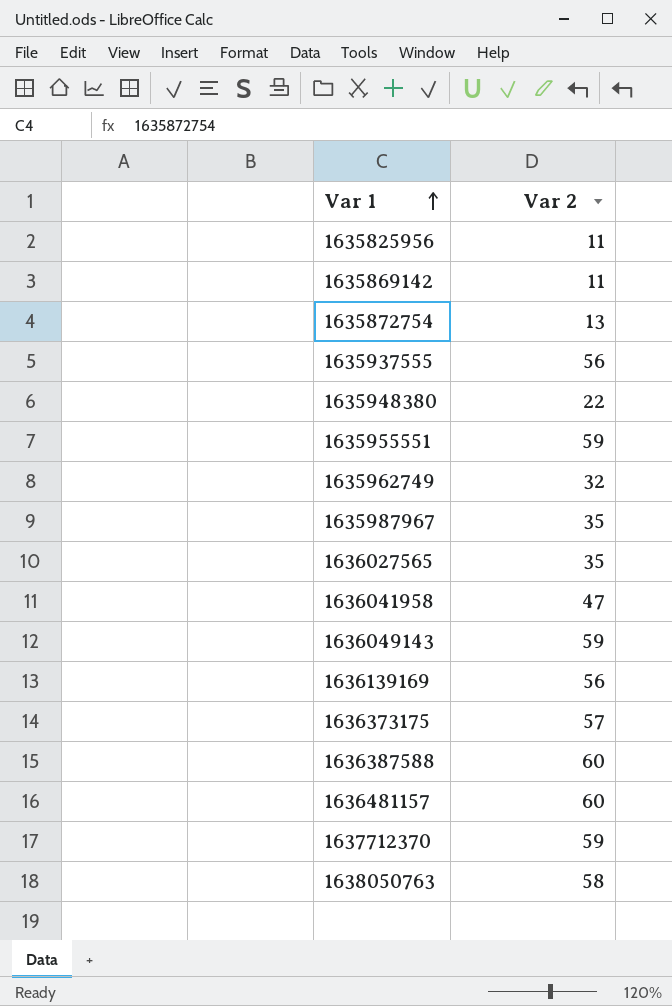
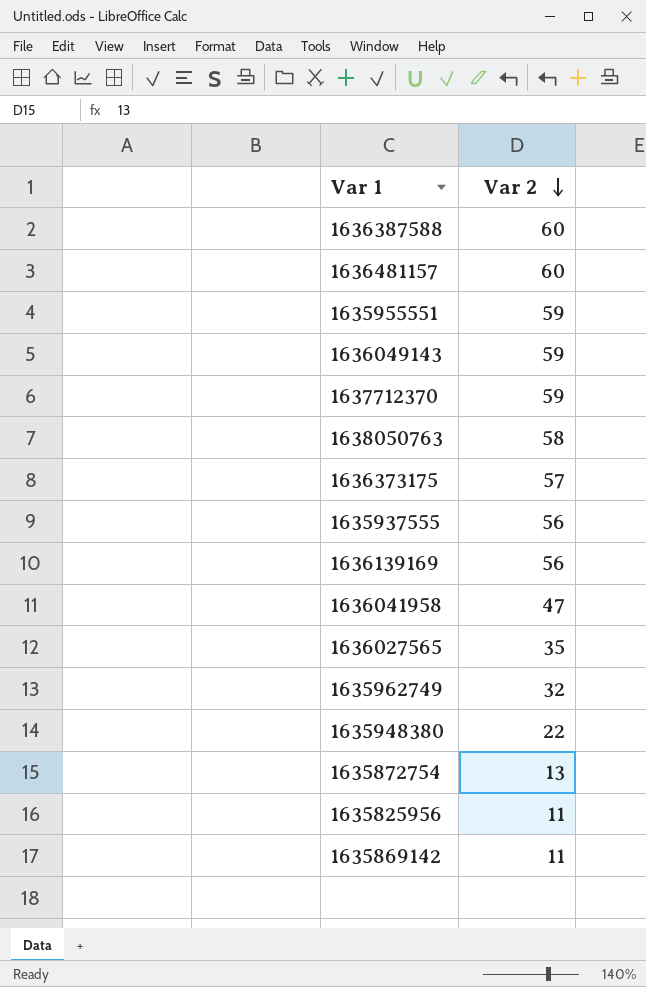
row order: Var 1 ascending -> Var 2 descending
row 1635987967: 35 -> none

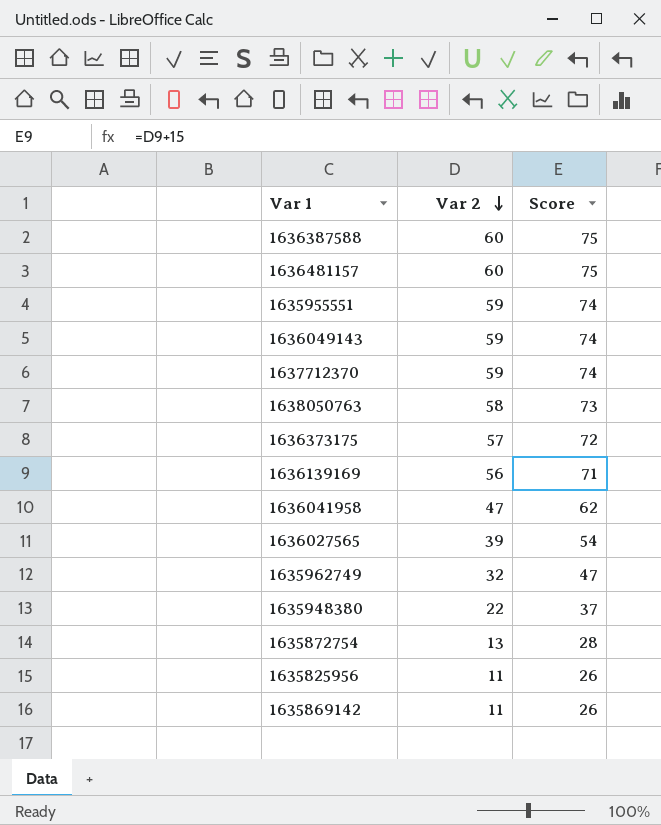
column Score | formula: none -> [Var 2] + 15
row 1635937555: 56 -> none
1636027565 | Var 2: 35 -> 39

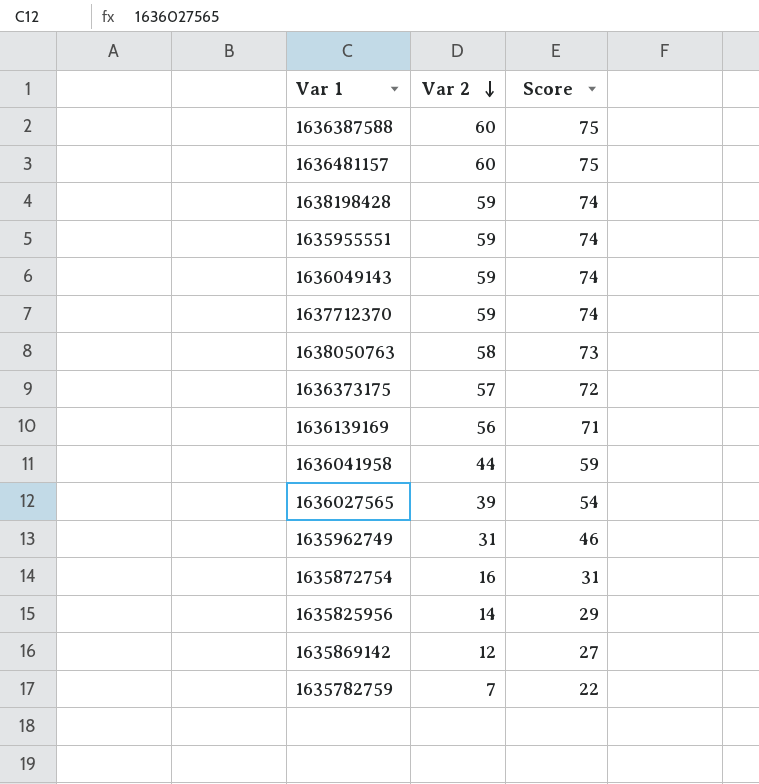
row 1635948380: 22 | 37 -> none
row 1638198428: none -> 59 | 74
1636041958 | Var 2: 47 -> 44
1636041958 | Score: 62 -> 59
1635962749 | Var 2: 32 -> 31
1635962749 | Score: 47 -> 46
1635872754 | Var 2: 13 -> 16
1635872754 | Score: 28 -> 31
1635825956 | Var 2: 11 -> 14
1635825956 | Score: 26 -> 29
1635869142 | Var 2: 11 -> 12
1635869142 | Score: 26 -> 27
row 1635782759: none -> 7 | 22

